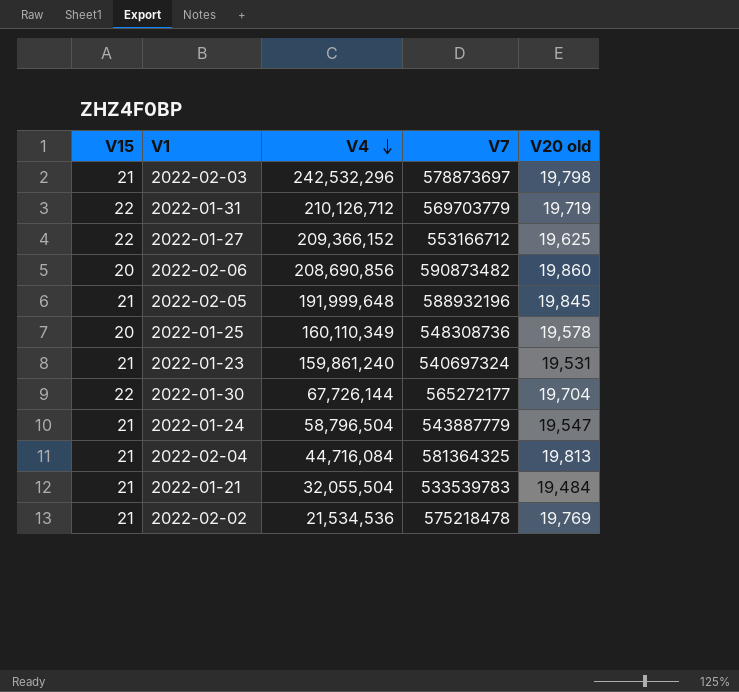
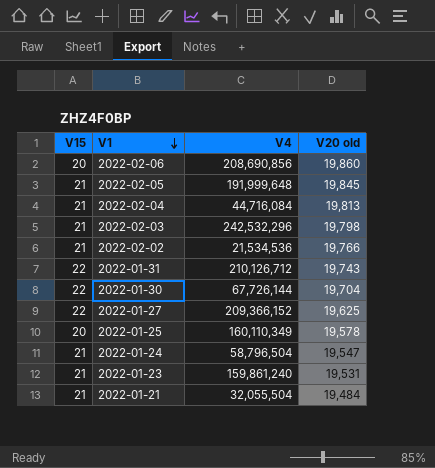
row order: V4 descending -> V1 descending
column V7 | position: 4 -> none
2022-02-02 | V20 old: 19,769 -> 19,766
2022-01-31 | V20 old: 19,719 -> 19,743

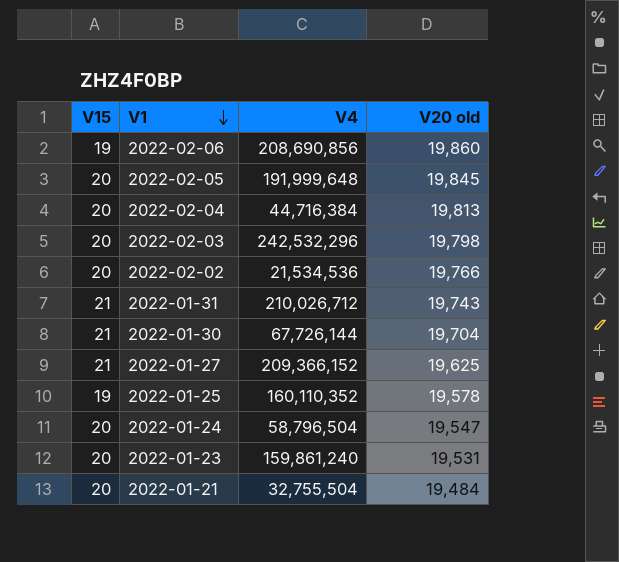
2022-02-06 | V15: 20 -> 19
2022-02-05 | V15: 21 -> 20
2022-02-04 | V15: 21 -> 20
2022-02-04 | V4: 44,716,084 -> 44,716,384
2022-02-03 | V15: 21 -> 20
2022-02-02 | V15: 21 -> 20
2022-01-31 | V15: 22 -> 21
2022-01-31 | V4: 210,126,712 -> 210,026,712
2022-01-30 | V15: 22 -> 21
2022-01-27 | V15: 22 -> 21
2022-01-25 | V15: 20 -> 19
2022-01-25 | V4: 160,110,349 -> 160,110,352
2022-01-24 | V15: 21 -> 20
2022-01-23 | V15: 21 -> 20
2022-01-21 | V15: 21 -> 20
2022-01-21 | V4: 32,055,504 -> 32,755,504

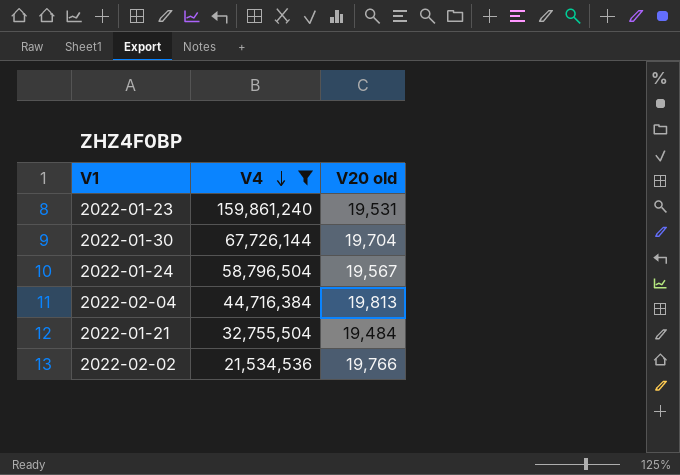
filter: none -> V4 <= 159,861,240
row order: V1 descending -> V4 descending
column V15 | position: 1 -> none
2022-01-24 | V20 old: 19,547 -> 19,567

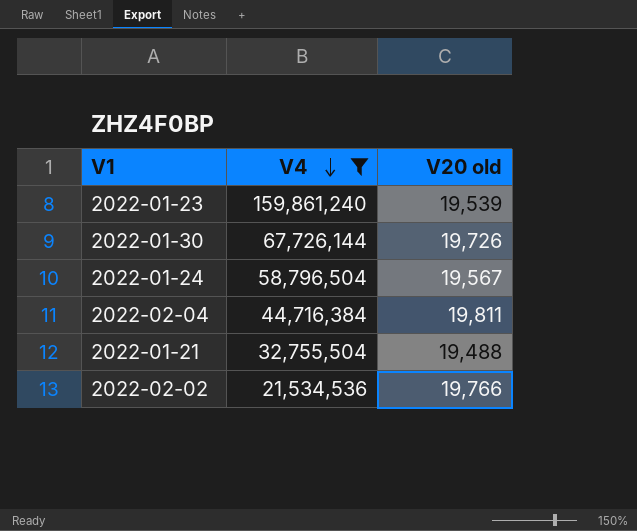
2022-01-23 | V20 old: 19,531 -> 19,539
2022-01-30 | V20 old: 19,704 -> 19,726
2022-02-04 | V20 old: 19,813 -> 19,811
2022-01-21 | V20 old: 19,484 -> 19,488

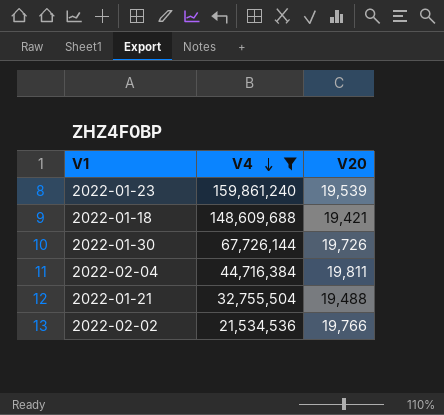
column name: V20 old -> V20
row 2022-01-24: 58,796,504 | 19,567 -> none
row 2022-01-18: none -> 148,609,688 | 19,421

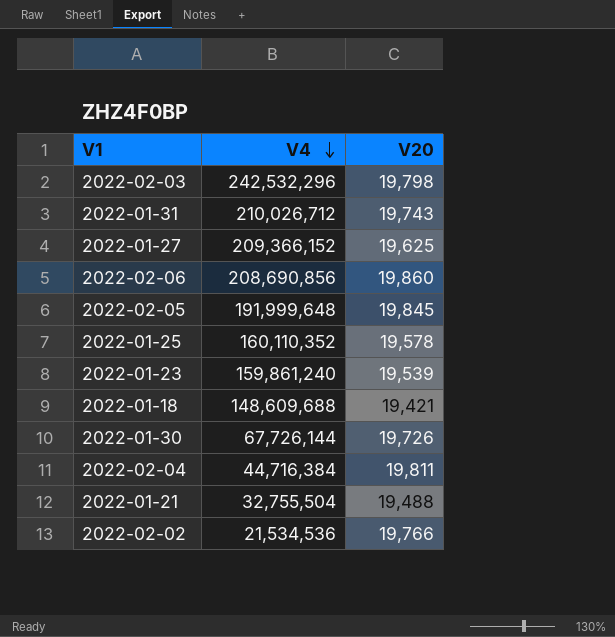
filter: V4 <= 159,861,240 -> none

